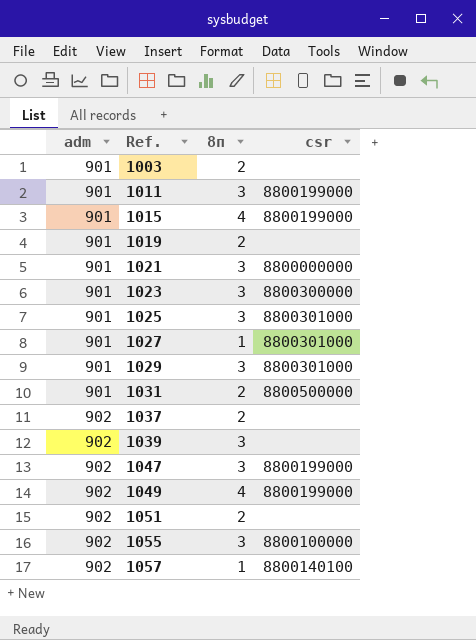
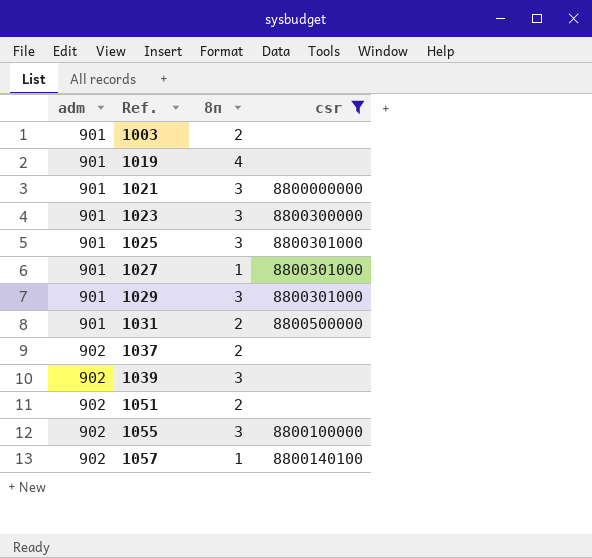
filter: none -> csr != 8800199000
1019 | 8п: 2 -> 4

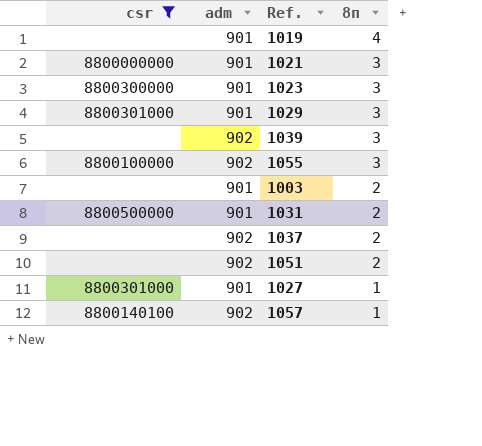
row order: adm ascending -> 8п descending
column csr | position: 4 -> 1
row 1025: 901 | 3 | 8800301000 -> none

